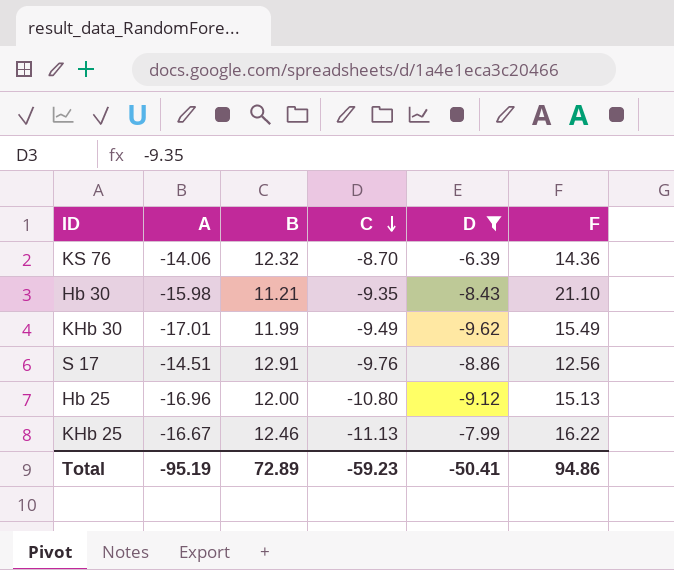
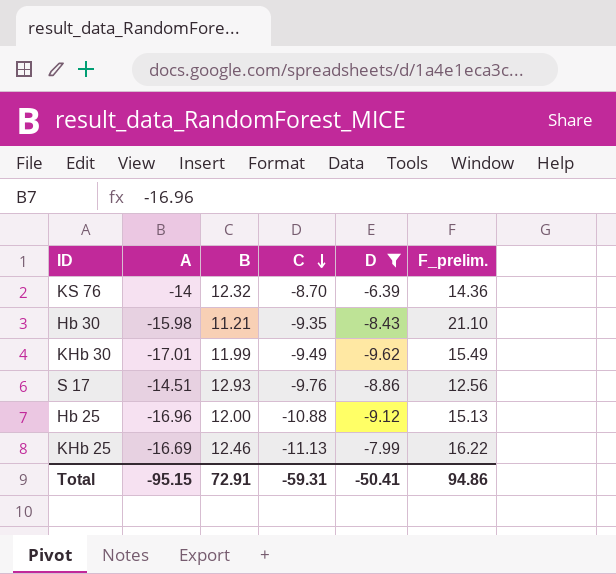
column name: F -> F_prelim.
KS 76 | A: -14.06 -> -14
S 17 | B: 12.91 -> 12.93
Hb 25 | C: -10.80 -> -10.88
KHb 25 | A: -16.67 -> -16.69
Total | A: -95.19 -> -95.15
Total | B: 72.89 -> 72.91
Total | C: -59.23 -> -59.31

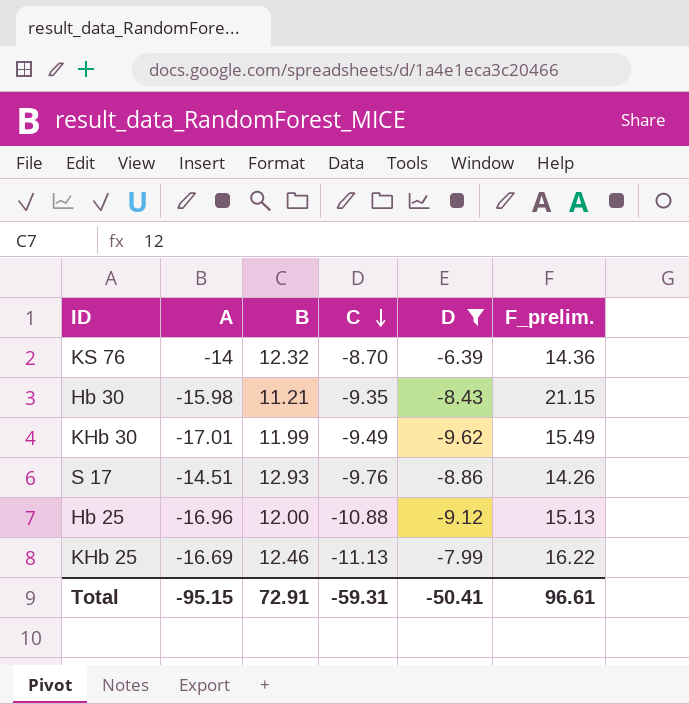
Hb 30 | F_prelim.: 21.10 -> 21.15
S 17 | F_prelim.: 12.56 -> 14.26
Total | F_prelim.: 94.86 -> 96.61

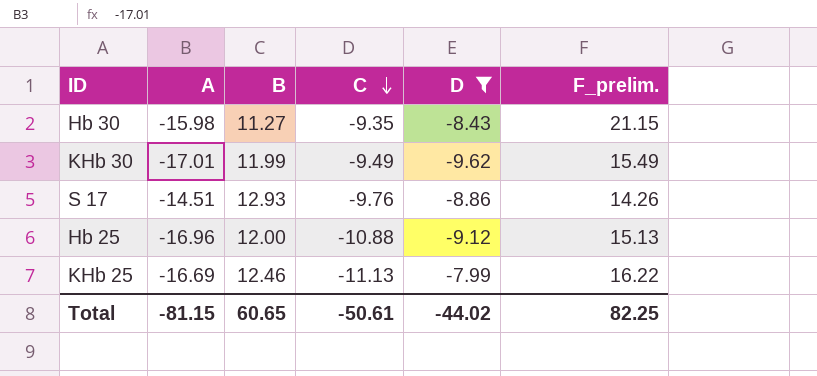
row KS 76: -14 | 12.32 | -8.70 | -6.39 | 14.36 -> none
Hb 30 | B: 11.21 -> 11.27
Total | A: -95.15 -> -81.15
Total | B: 72.91 -> 60.65
Total | C: -59.31 -> -50.61
Total | D: -50.41 -> -44.02
Total | F_prelim.: 96.61 -> 82.25

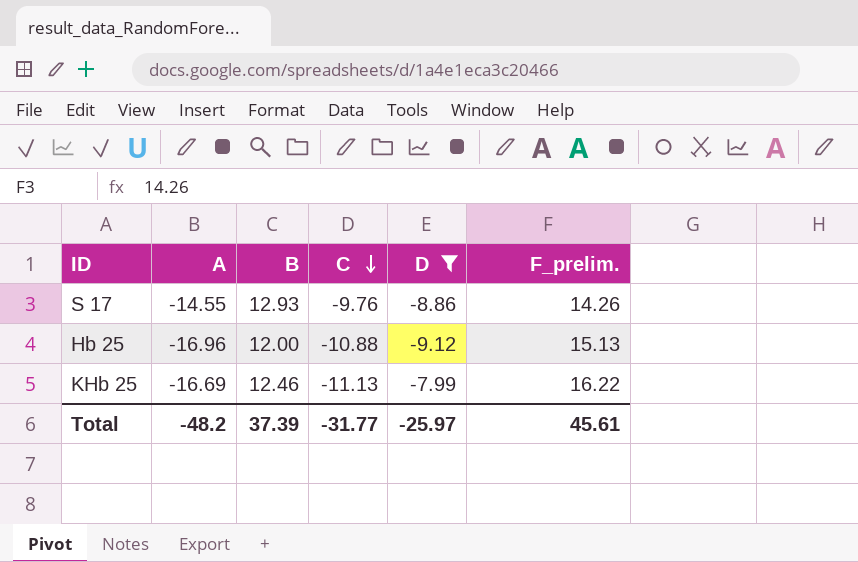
row Hb 30: -15.98 | 11.27 | -9.35 | -8.43 | 21.15 -> none
row KHb 30: -17.01 | 11.99 | -9.49 | -9.62 | 15.49 -> none
S 17 | A: -14.51 -> -14.55
Total | A: -81.15 -> -48.2
Total | B: 60.65 -> 37.39
Total | C: -50.61 -> -31.77
Total | D: -44.02 -> -25.97
Total | F_prelim.: 82.25 -> 45.61

